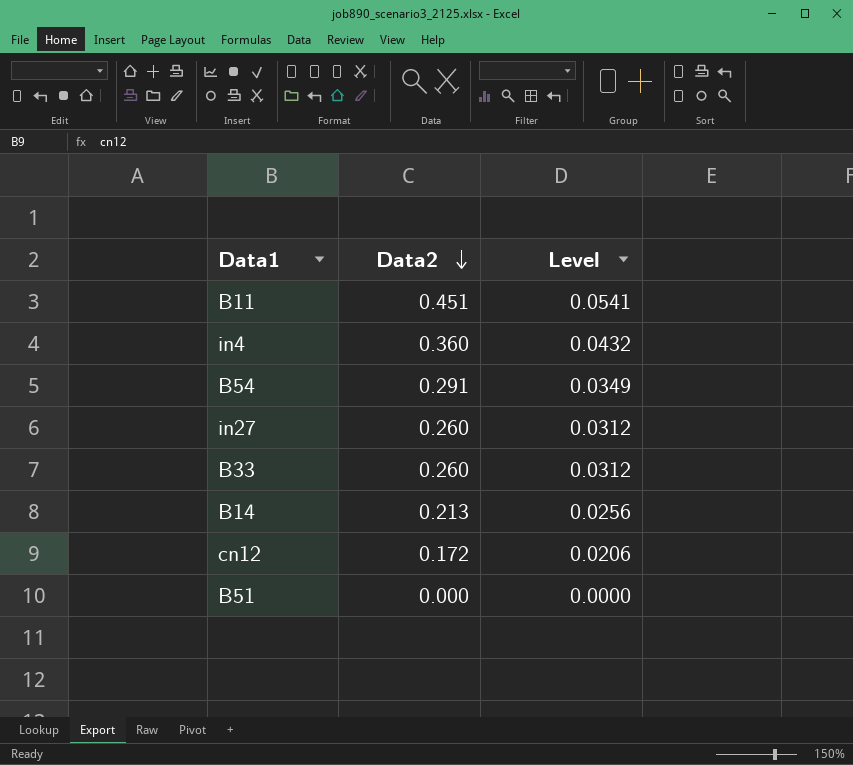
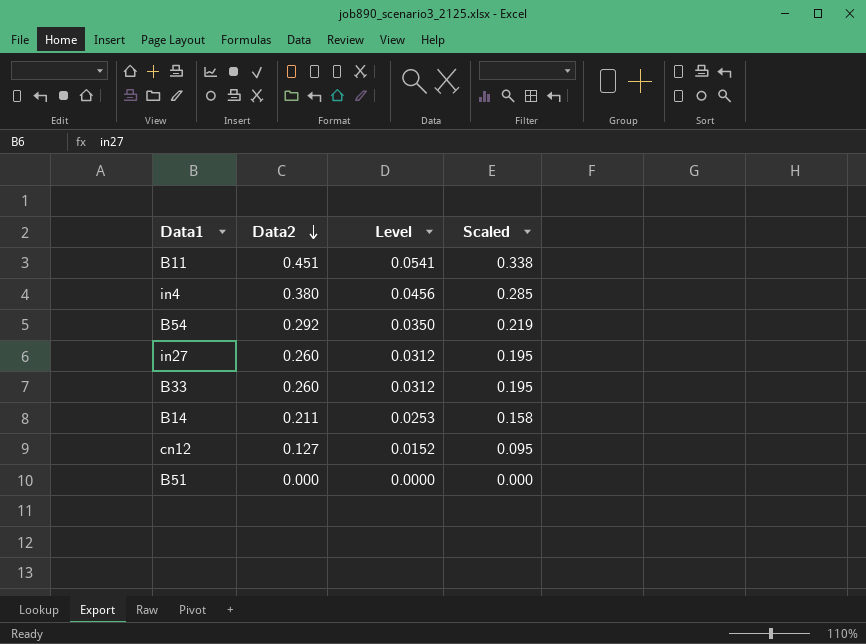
column Scaled | formula: none -> [Data2] * 0.75
in4 | Data2: 0.360 -> 0.380
in4 | Level: 0.0432 -> 0.0456
B54 | Data2: 0.291 -> 0.292
B54 | Level: 0.0349 -> 0.0350
B14 | Data2: 0.213 -> 0.211
B14 | Level: 0.0256 -> 0.0253
cn12 | Data2: 0.172 -> 0.127
cn12 | Level: 0.0206 -> 0.0152

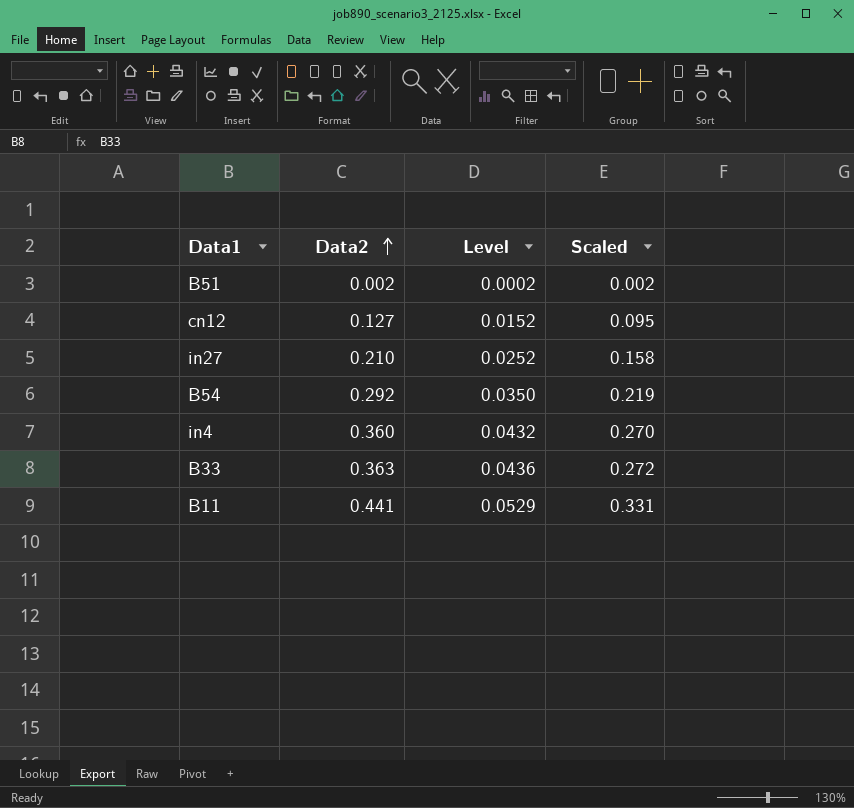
row order: Data2 descending -> Data2 ascending
row B14: 0.211 | 0.0253 | 0.158 -> none
B51 | Data2: 0.000 -> 0.002
B51 | Level: 0.0000 -> 0.0002
B51 | Scaled: 0.000 -> 0.002
in27 | Data2: 0.260 -> 0.210
in27 | Level: 0.0312 -> 0.0252
in27 | Scaled: 0.195 -> 0.158
in4 | Data2: 0.380 -> 0.360
in4 | Level: 0.0456 -> 0.0432
in4 | Scaled: 0.285 -> 0.270
B33 | Data2: 0.260 -> 0.363
B33 | Level: 0.0312 -> 0.0436
B33 | Scaled: 0.195 -> 0.272
B11 | Data2: 0.451 -> 0.441
B11 | Level: 0.0541 -> 0.0529
B11 | Scaled: 0.338 -> 0.331

